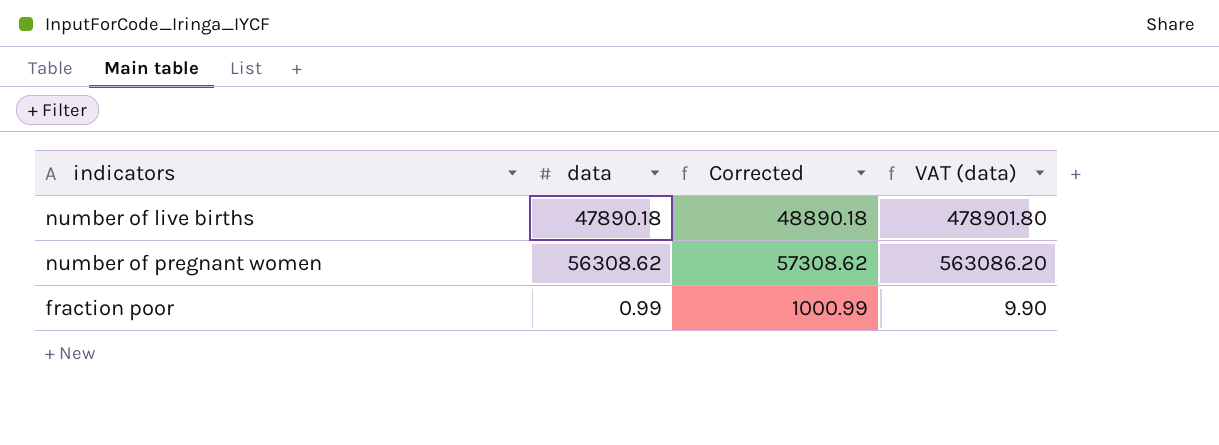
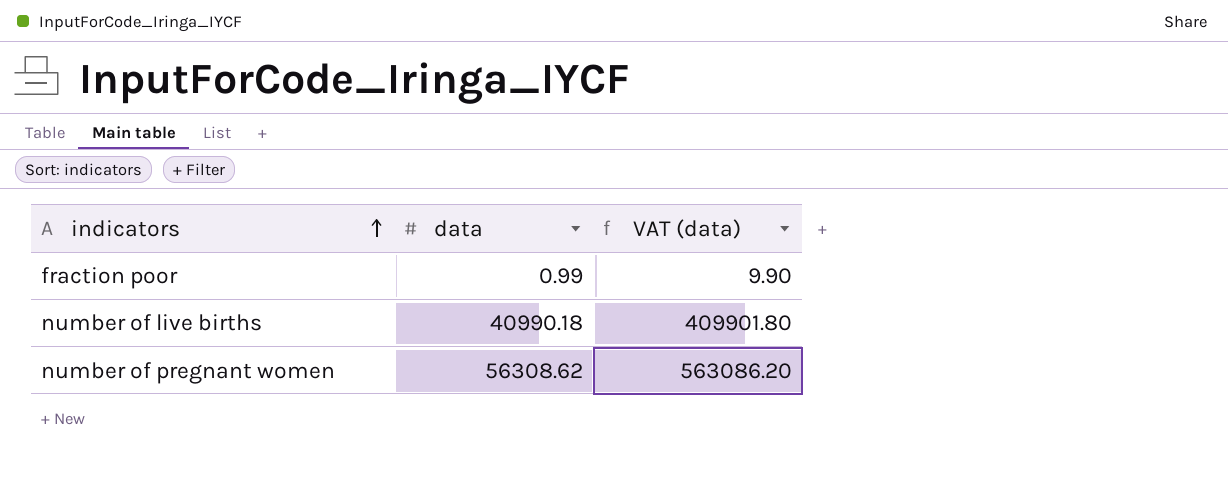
row order: none -> indicators ascending
column Corrected | formula: [data] + 1000 -> none
number of live births | data: 47890.18 -> 40990.18
number of live births | VAT (data): 478901.80 -> 409901.80

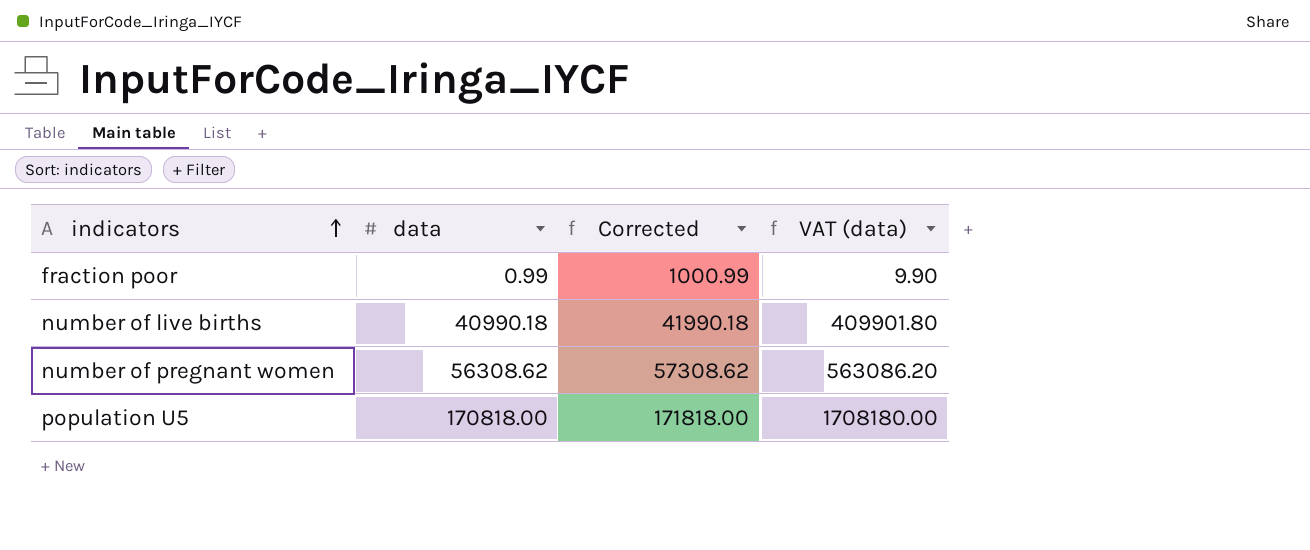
column Corrected | formula: none -> [data] + 1000
row population U5: none -> 170818.00 | 171818.00 | 1708180.00

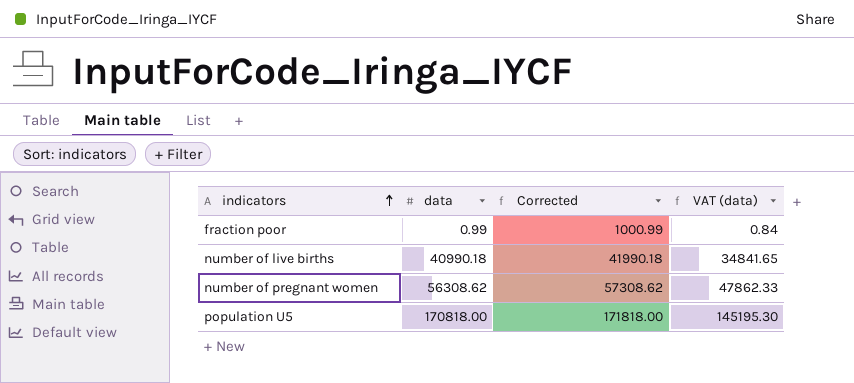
column VAT (data) | formula: [data] * 10 -> [data] * 0.85

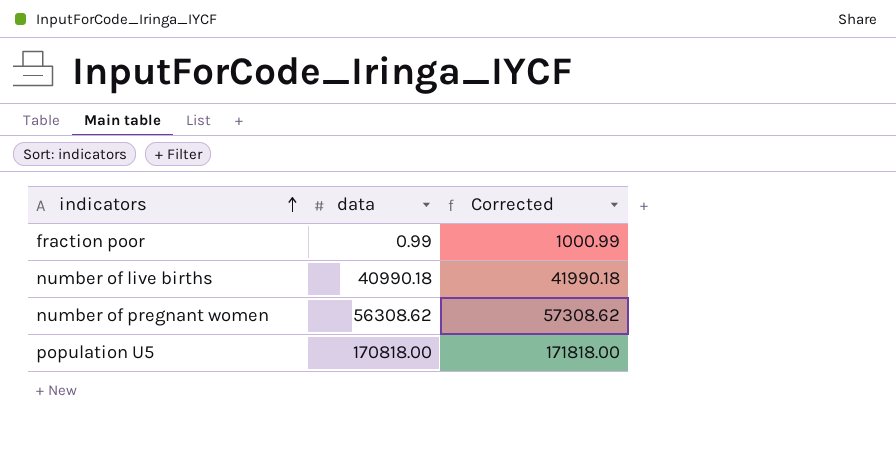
column VAT (data) | formula: [data] * 0.85 -> none

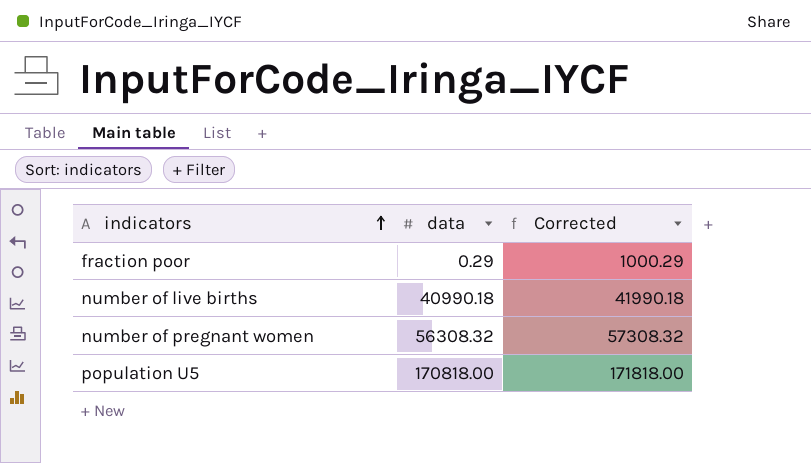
fraction poor | data: 0.99 -> 0.29
fraction poor | Corrected: 1000.99 -> 1000.29
number of pregnant women | data: 56308.62 -> 56308.32
number of pregnant women | Corrected: 57308.62 -> 57308.32

